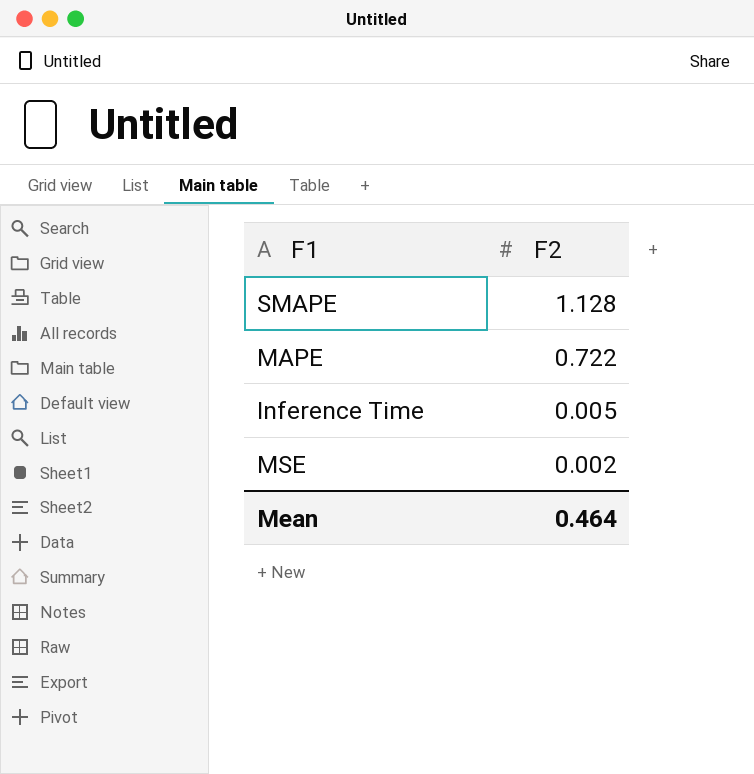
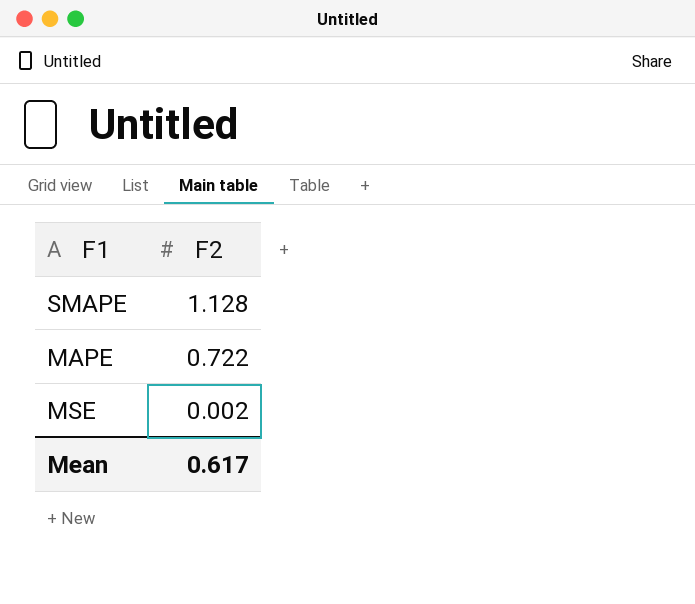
row Inference Time: 0.005 -> none
Mean | F2: 0.464 -> 0.617

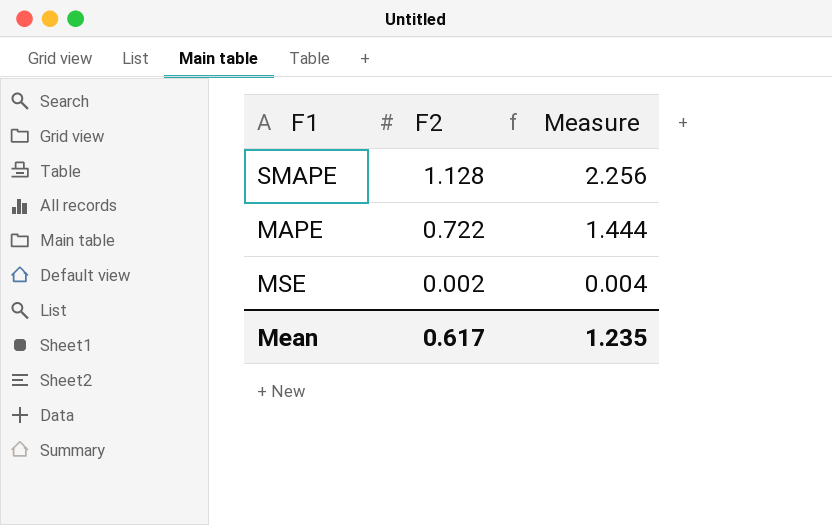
column Measure | formula: none -> [F2] * 2

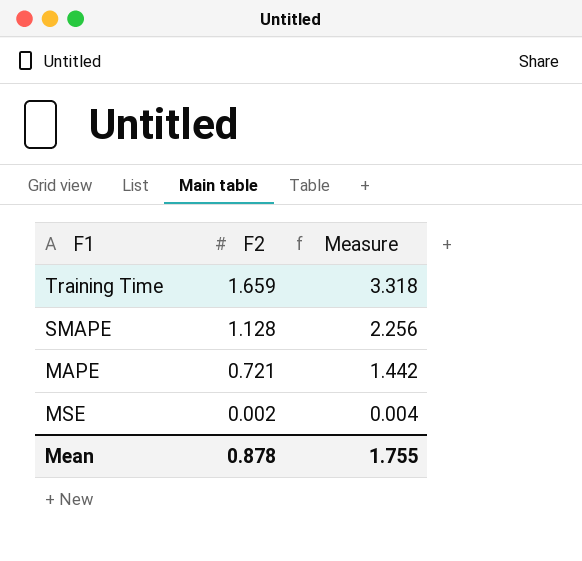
row Training Time: none -> 1.659 | 3.318
MAPE | F2: 0.722 -> 0.721
MAPE | Measure: 1.444 -> 1.442
Mean | F2: 0.617 -> 0.878
Mean | Measure: 1.235 -> 1.755

